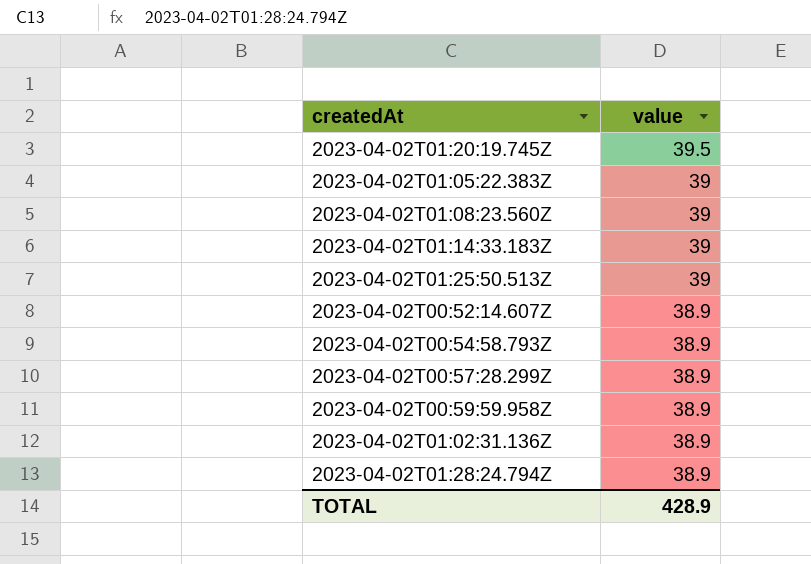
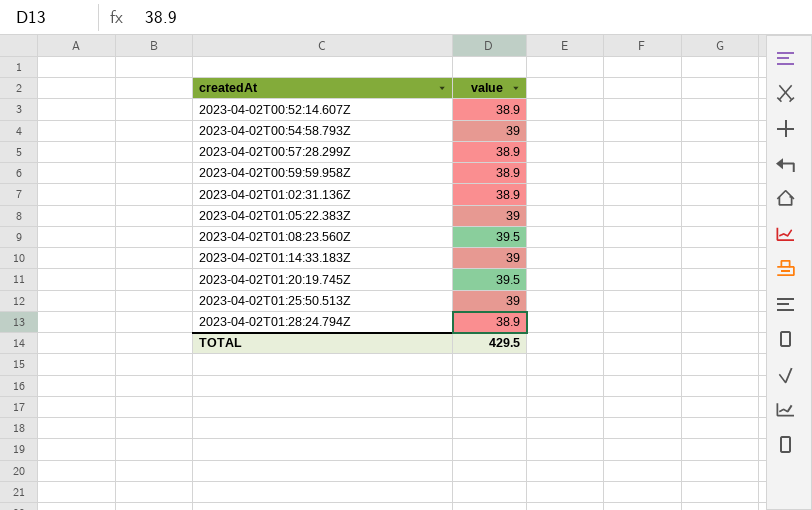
row order: value descending -> createdAt ascending
2023-04-02T00:54:58.793Z | value: 38.9 -> 39
2023-04-02T01:08:23.560Z | value: 39 -> 39.5
TOTAL | value: 428.9 -> 429.5

